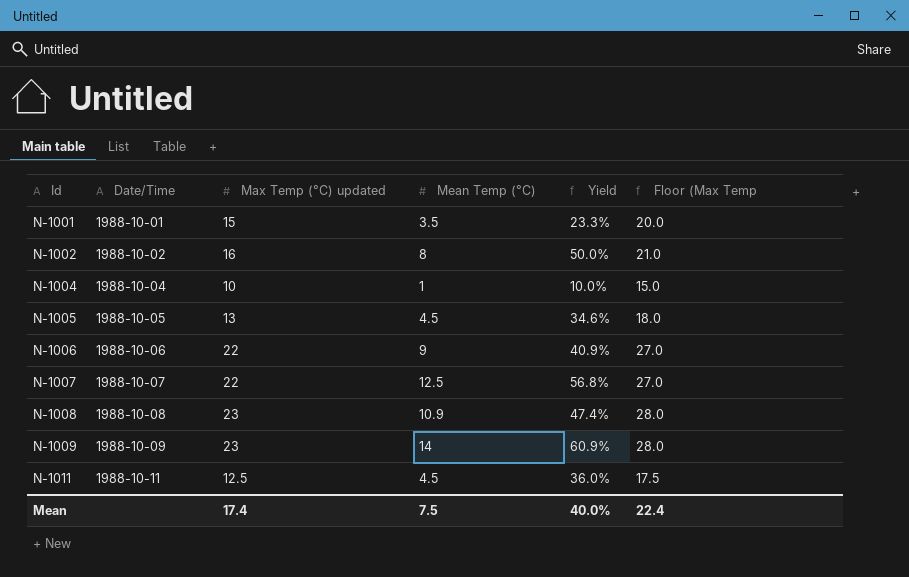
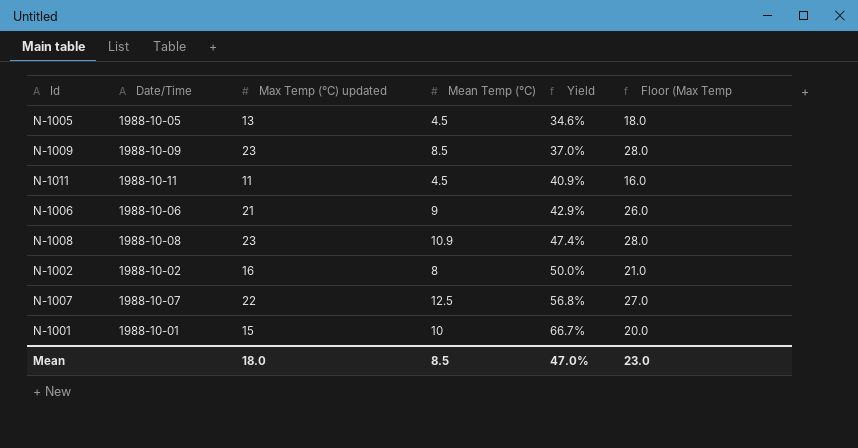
row order: Id ascending -> Yield ascending
row N-1004: 1988-10-04 | 10 | 1 | 10.0% | 15.0 -> none
N-1009 | Mean Temp (°C): 14 -> 8.5
N-1009 | Yield: 60.9% -> 37.0%
N-1011 | Max Temp (°C) updated: 12.5 -> 11
N-1011 | Yield: 36.0% -> 40.9%
N-1011 | Floor (Max Temp: 17.5 -> 16.0
N-1006 | Max Temp (°C) updated: 22 -> 21
N-1006 | Yield: 40.9% -> 42.9%
N-1006 | Floor (Max Temp: 27.0 -> 26.0
N-1001 | Mean Temp (°C): 3.5 -> 10
N-1001 | Yield: 23.3% -> 66.7%
Mean | Max Temp (°C) updated: 17.4 -> 18.0
Mean | Mean Temp (°C): 7.5 -> 8.5
Mean | Yield: 40.0% -> 47.0%
Mean | Floor (Max Temp: 22.4 -> 23.0

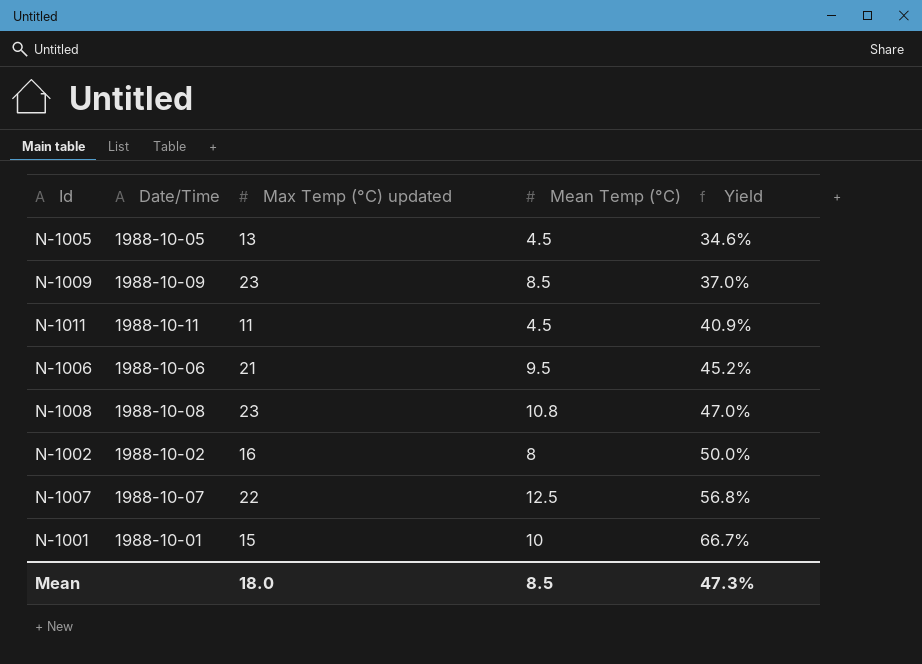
column Floor (Max Temp | formula: [Max Temp (°C) updated] + 5 -> none
N-1006 | Mean Temp (°C): 9 -> 9.5
N-1006 | Yield: 42.9% -> 45.2%
N-1008 | Mean Temp (°C): 10.9 -> 10.8
N-1008 | Yield: 47.4% -> 47.0%
Mean | Yield: 47.0% -> 47.3%

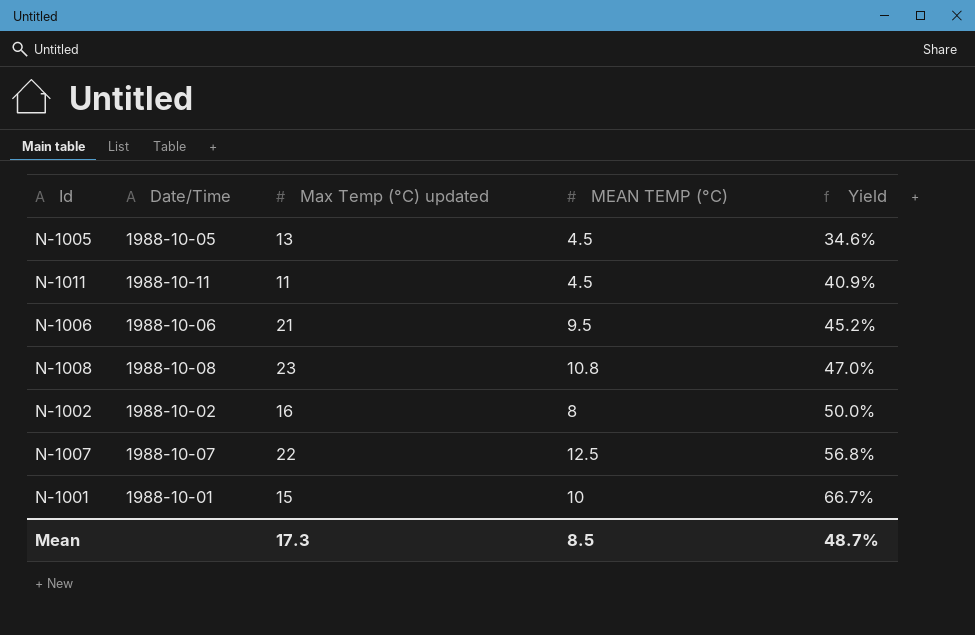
column name: Mean Temp (°C) -> MEAN TEMP (°C)
row N-1009: 1988-10-09 | 23 | 8.5 | 37.0% -> none
Mean | Max Temp (°C) updated: 18.0 -> 17.3
Mean | Yield: 47.3% -> 48.7%

